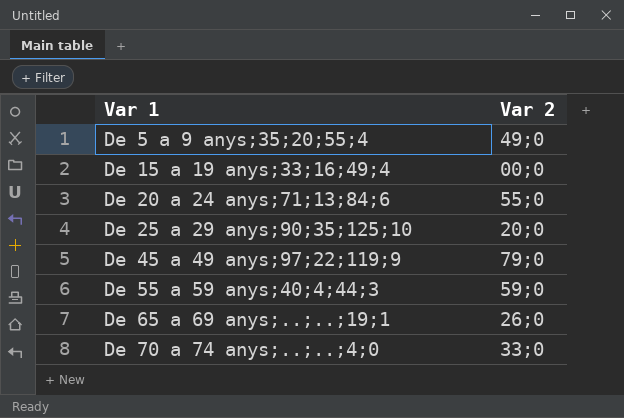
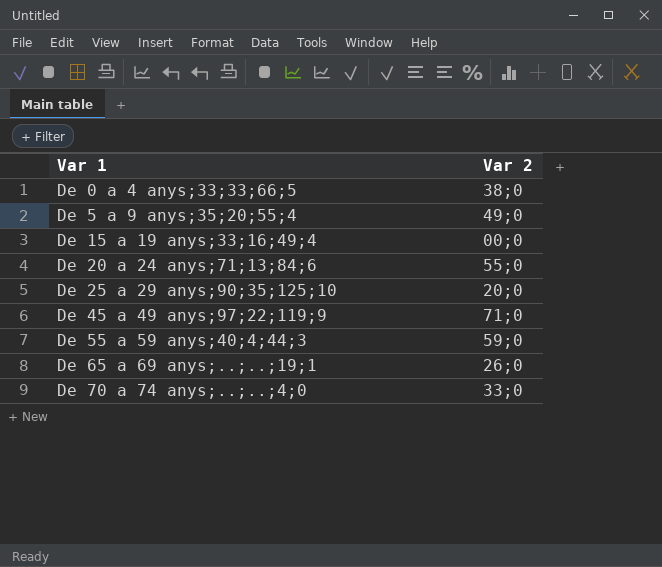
row De 0 a 4 anys;33;33;66;5: none -> 38;0
De 45 a 49 anys;97;22;119;9 | Var 2: 79;0 -> 71;0

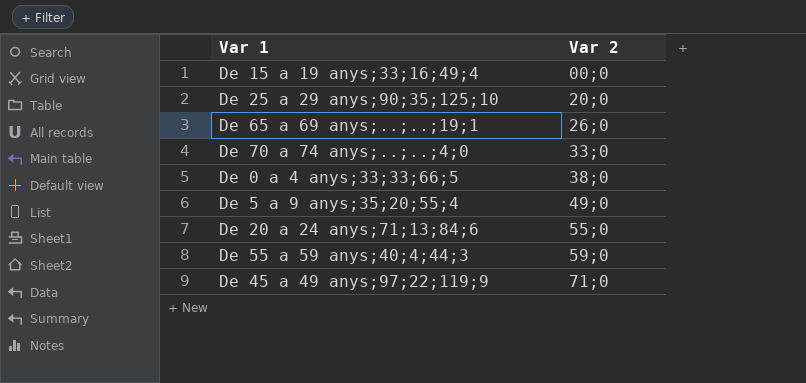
row order: Var 1 ascending -> Var 2 ascending

